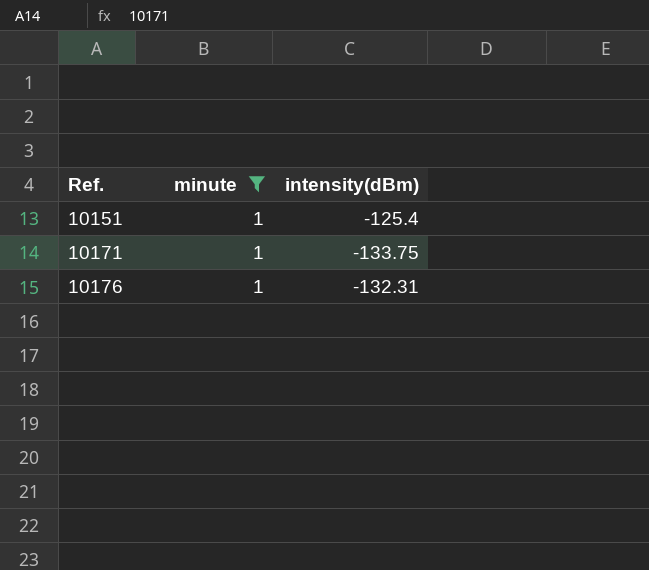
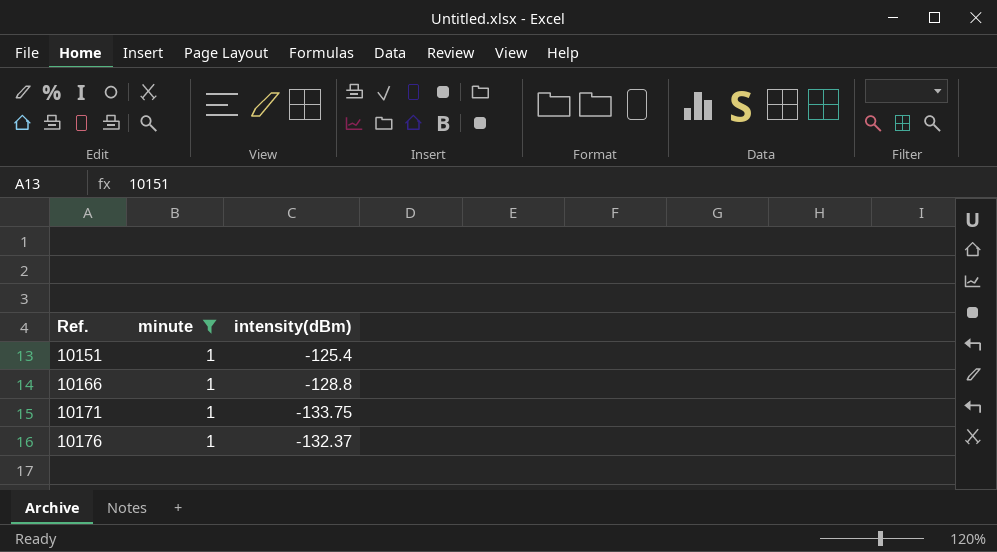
row 10166: none -> 1 | -128.8
10176 | intensity(dBm): -132.31 -> -132.37

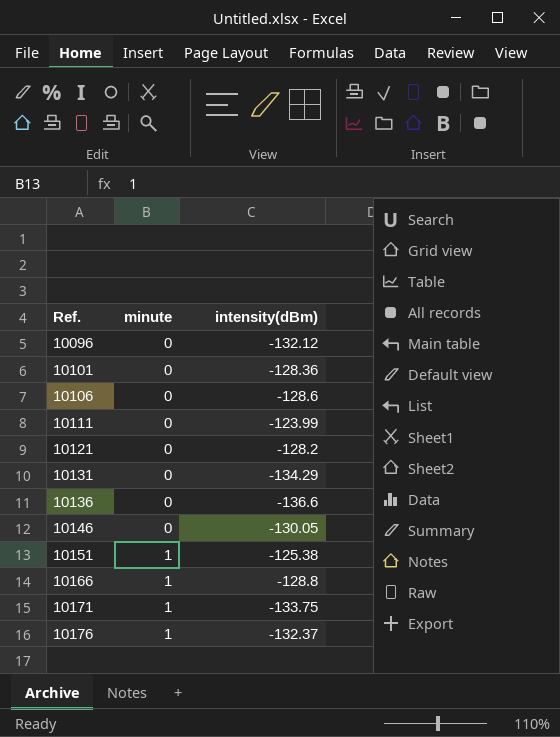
filter: minute = 1 -> none
10151 | intensity(dBm): -125.4 -> -125.38

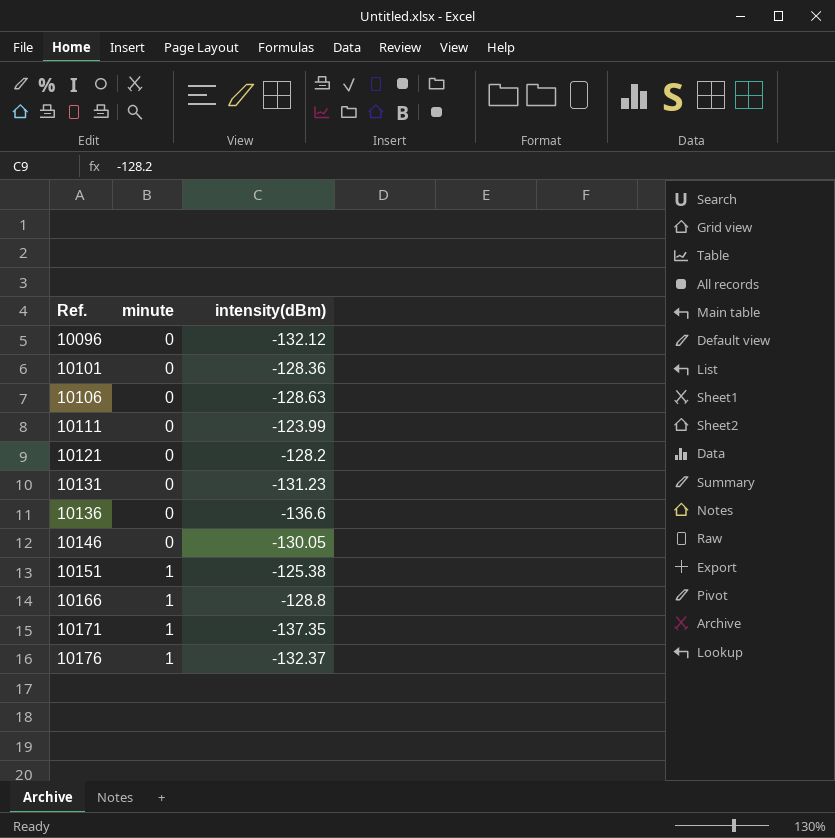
10106 | intensity(dBm): -128.6 -> -128.63
10131 | intensity(dBm): -134.29 -> -131.23
10171 | intensity(dBm): -133.75 -> -137.35

